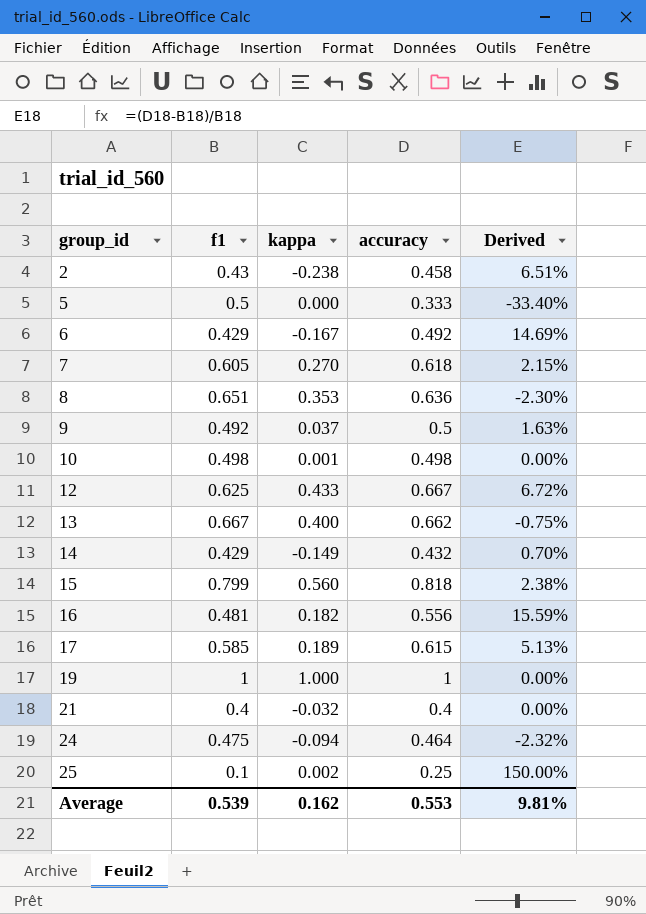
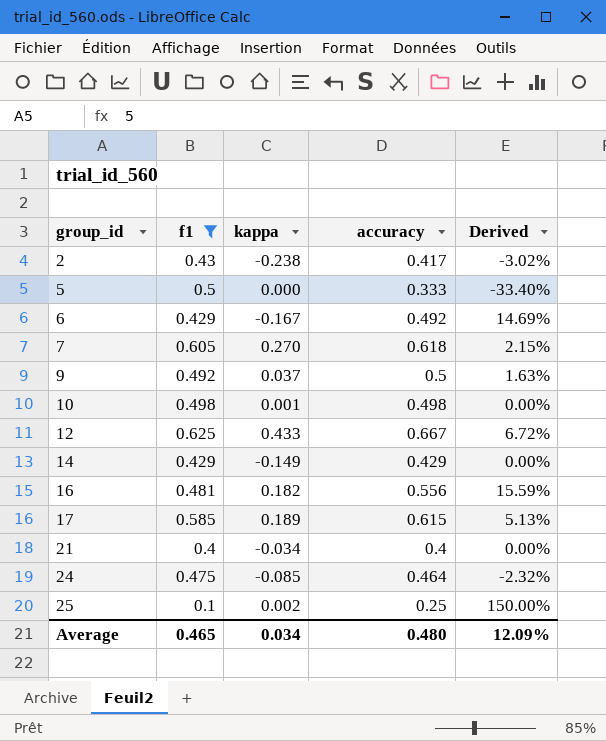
filter: none -> f1 <= 0.625
2 | accuracy: 0.458 -> 0.417
2 | Derived: 6.51% -> -3.02%
14 | accuracy: 0.432 -> 0.429
14 | Derived: 0.70% -> 0.00%
21 | kappa: -0.032 -> -0.034
24 | kappa: -0.094 -> -0.085
Average | f1: 0.539 -> 0.465
Average | kappa: 0.162 -> 0.034
Average | accuracy: 0.553 -> 0.480
Average | Derived: 9.81% -> 12.09%

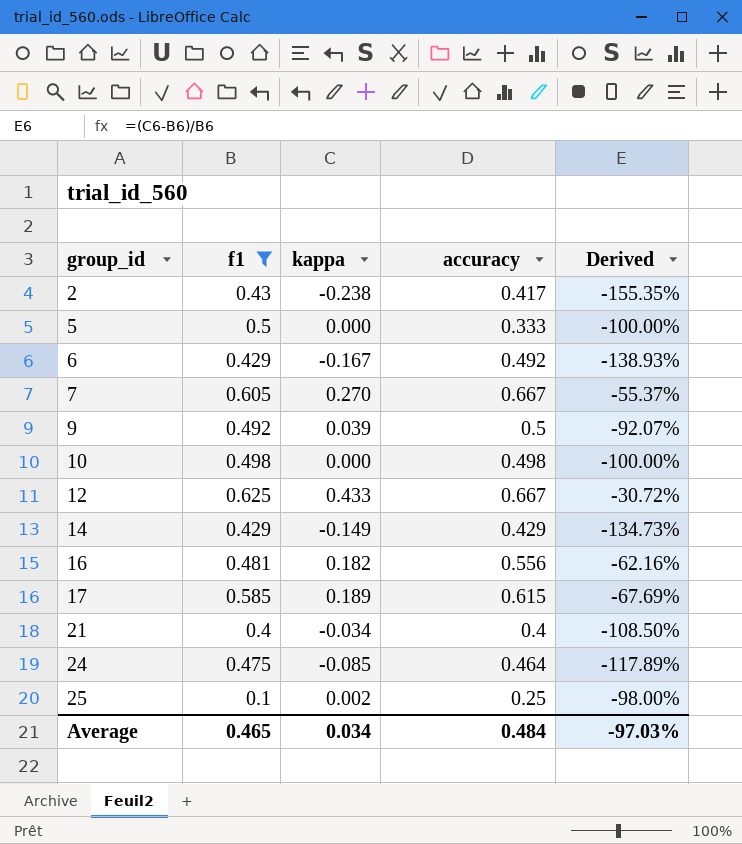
column Derived | formula: ([accuracy] - [f1]) / [f1] -> ([kappa] - [f1]) / [f1]
7 | accuracy: 0.618 -> 0.667
9 | kappa: 0.037 -> 0.039
10 | kappa: 0.001 -> 0.000
Average | accuracy: 0.480 -> 0.484
Average | Derived: 12.09% -> -97.03%

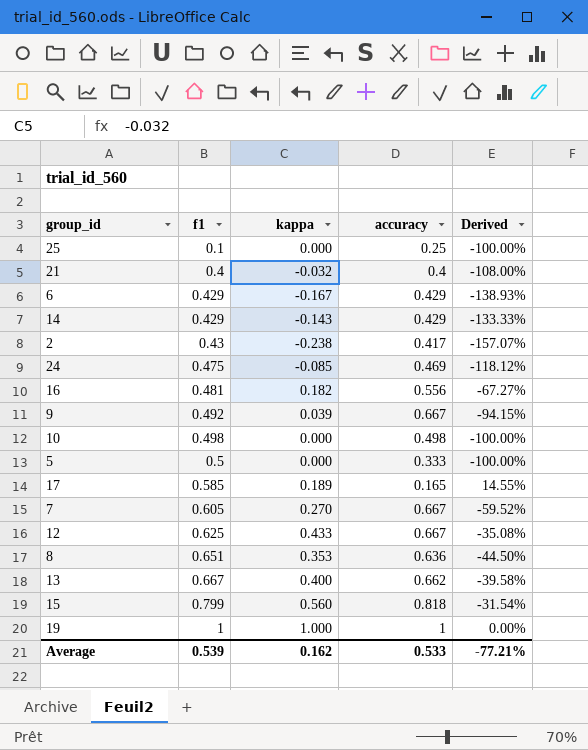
filter: f1 <= 0.625 -> none
row order: group_id ascending -> f1 ascending
column Derived | formula: ([kappa] - [f1]) / [f1] -> ([kappa] - [accuracy]) / [accuracy]
25 | kappa: 0.002 -> 0.000
21 | kappa: -0.034 -> -0.032
6 | accuracy: 0.492 -> 0.429
14 | kappa: -0.149 -> -0.143
24 | accuracy: 0.464 -> 0.469
9 | accuracy: 0.5 -> 0.667
17 | accuracy: 0.615 -> 0.165
Average | f1: 0.465 -> 0.539
Average | kappa: 0.034 -> 0.162
Average | accuracy: 0.484 -> 0.533
Average | Derived: -97.03% -> -77.21%

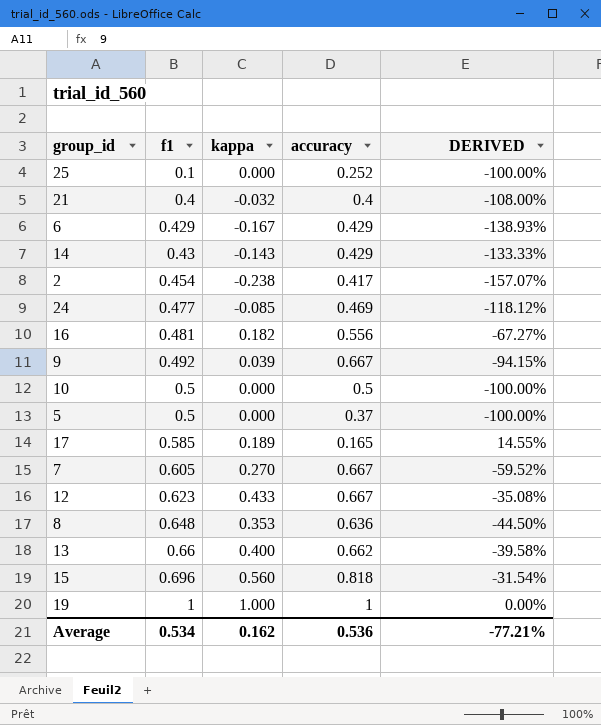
column name: Derived -> DERIVED
25 | accuracy: 0.25 -> 0.252
14 | f1: 0.429 -> 0.43
2 | f1: 0.43 -> 0.454
24 | f1: 0.475 -> 0.477
10 | f1: 0.498 -> 0.5
10 | accuracy: 0.498 -> 0.5
5 | accuracy: 0.333 -> 0.37
12 | f1: 0.625 -> 0.623
8 | f1: 0.651 -> 0.648
13 | f1: 0.667 -> 0.66
15 | f1: 0.799 -> 0.696
Average | f1: 0.539 -> 0.534
Average | accuracy: 0.533 -> 0.536

